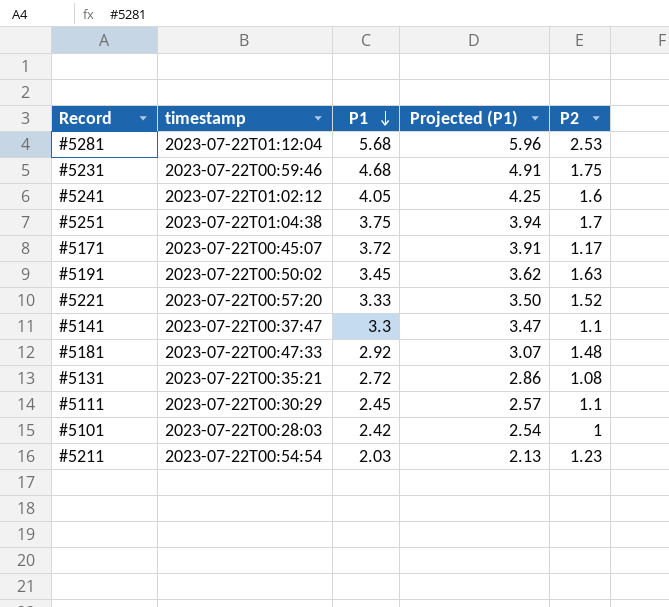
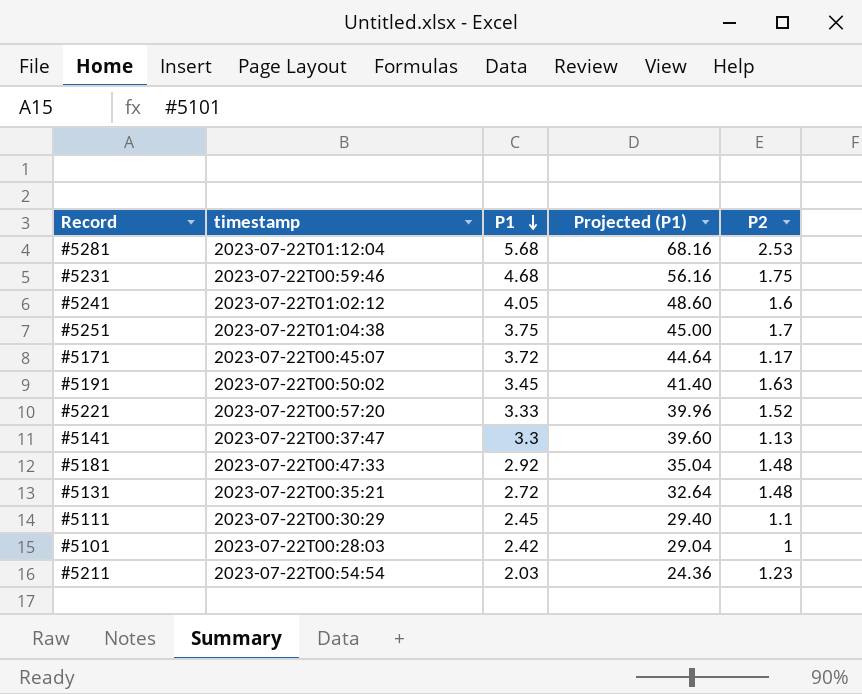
column Projected (P1) | formula: [P1] * 1.05 -> [P1] * 12
#5141 | P2: 1.1 -> 1.13
#5131 | P2: 1.08 -> 1.48

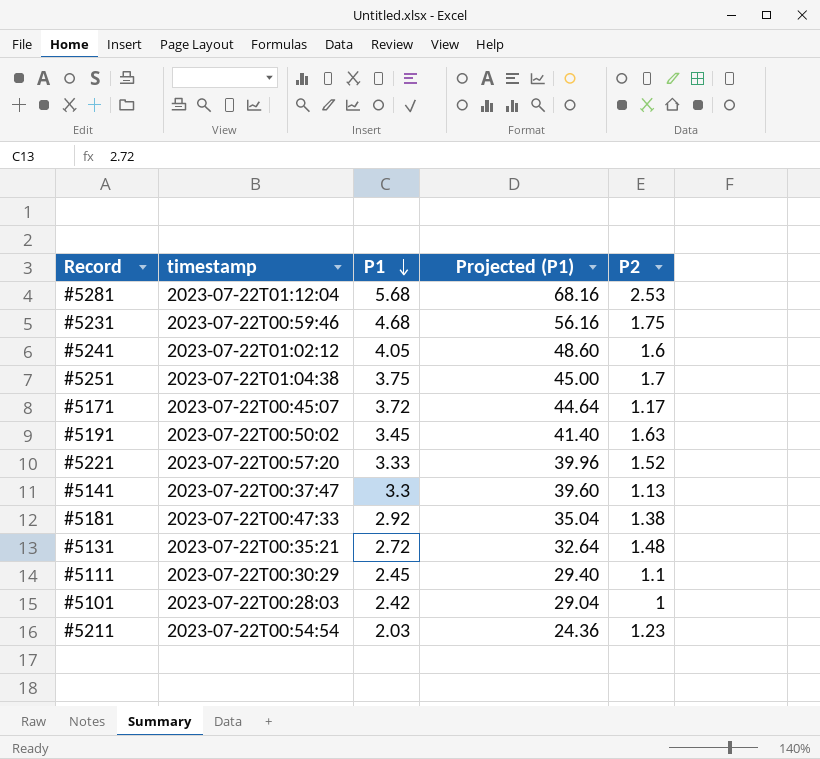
#5181 | P2: 1.48 -> 1.38

